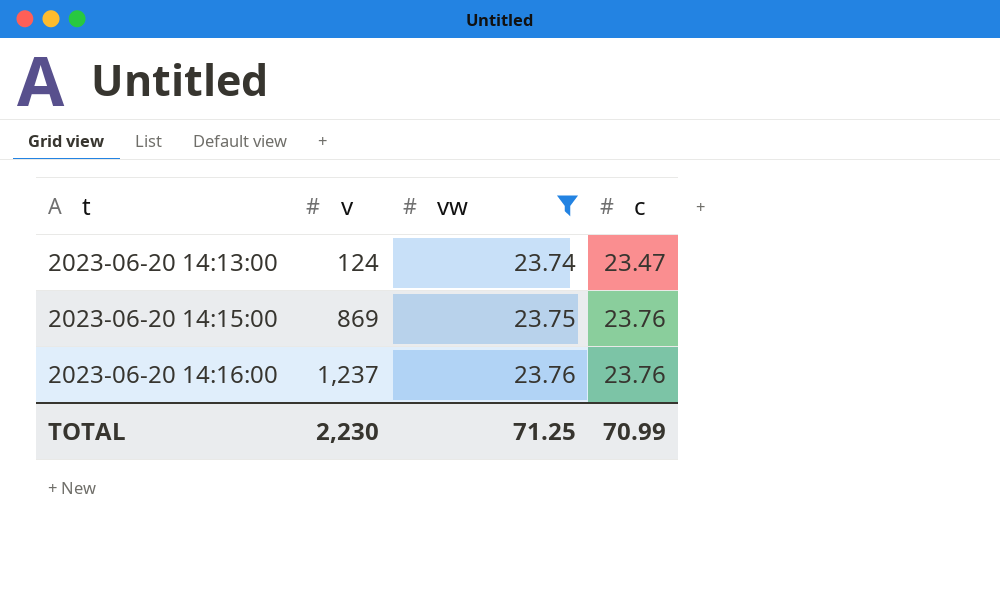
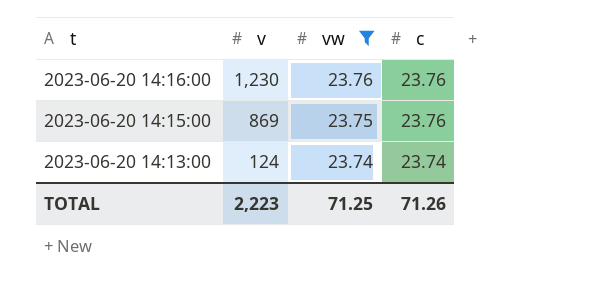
row order: t ascending -> t descending
2023-06-20 14:16:00 | v: 1,237 -> 1,230
2023-06-20 14:13:00 | c: 23.47 -> 23.74
TOTAL | v: 2,230 -> 2,223
TOTAL | c: 70.99 -> 71.26

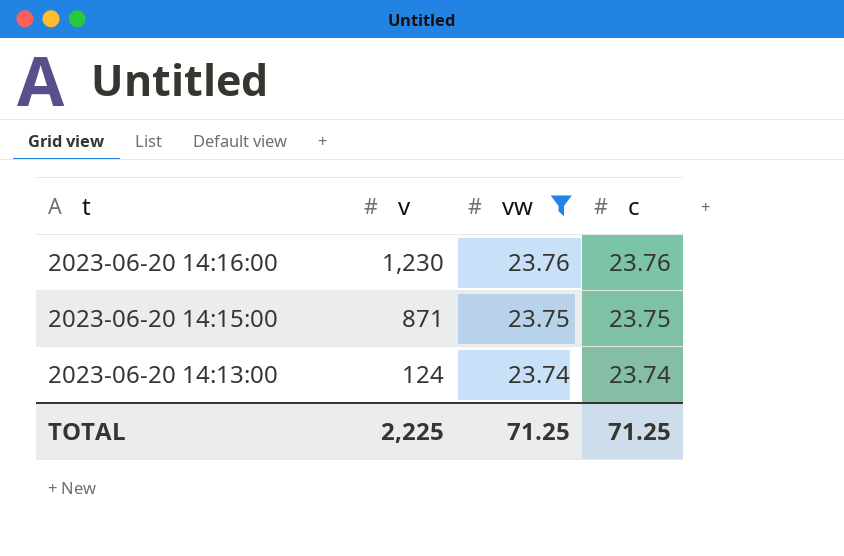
2023-06-20 14:15:00 | v: 869 -> 871
2023-06-20 14:15:00 | c: 23.76 -> 23.75
TOTAL | v: 2,223 -> 2,225
TOTAL | c: 71.26 -> 71.25

